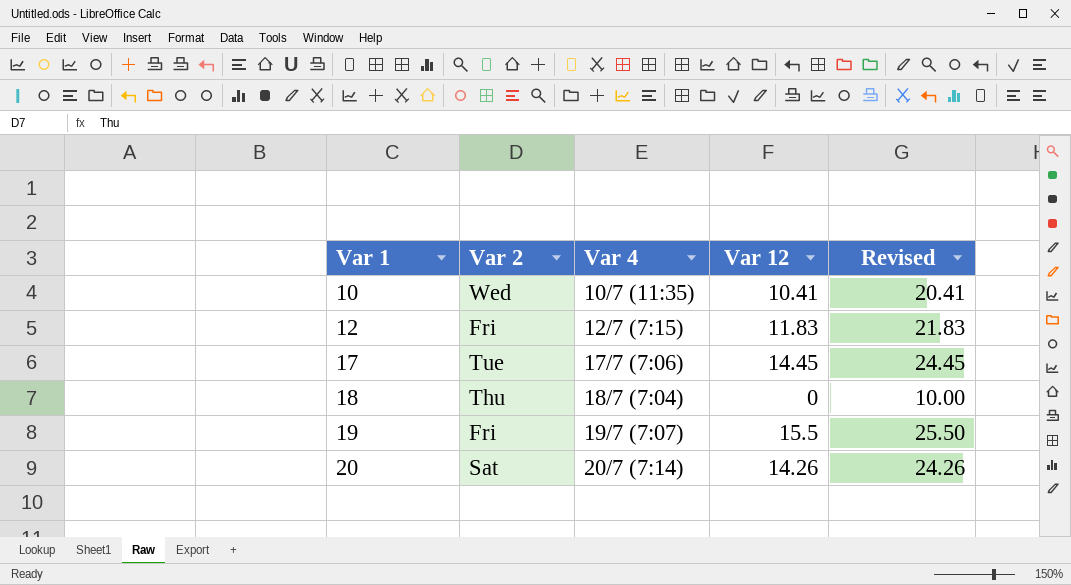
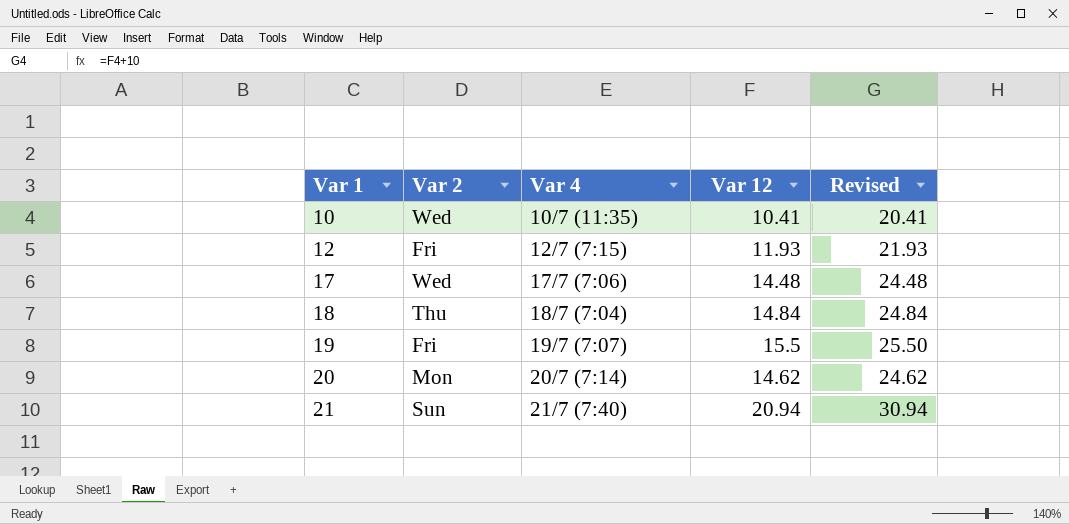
12 | Var 12: 11.83 -> 11.93
12 | Revised: 21.83 -> 21.93
17 | Var 2: Tue -> Wed
17 | Var 12: 14.45 -> 14.48
17 | Revised: 24.45 -> 24.48
18 | Var 12: 0 -> 14.84
18 | Revised: 10.00 -> 24.84
20 | Var 2: Sat -> Mon
20 | Var 12: 14.26 -> 14.62
20 | Revised: 24.26 -> 24.62
row 21: none -> Sun | 21/7 (7:40) | 20.94 | 30.94

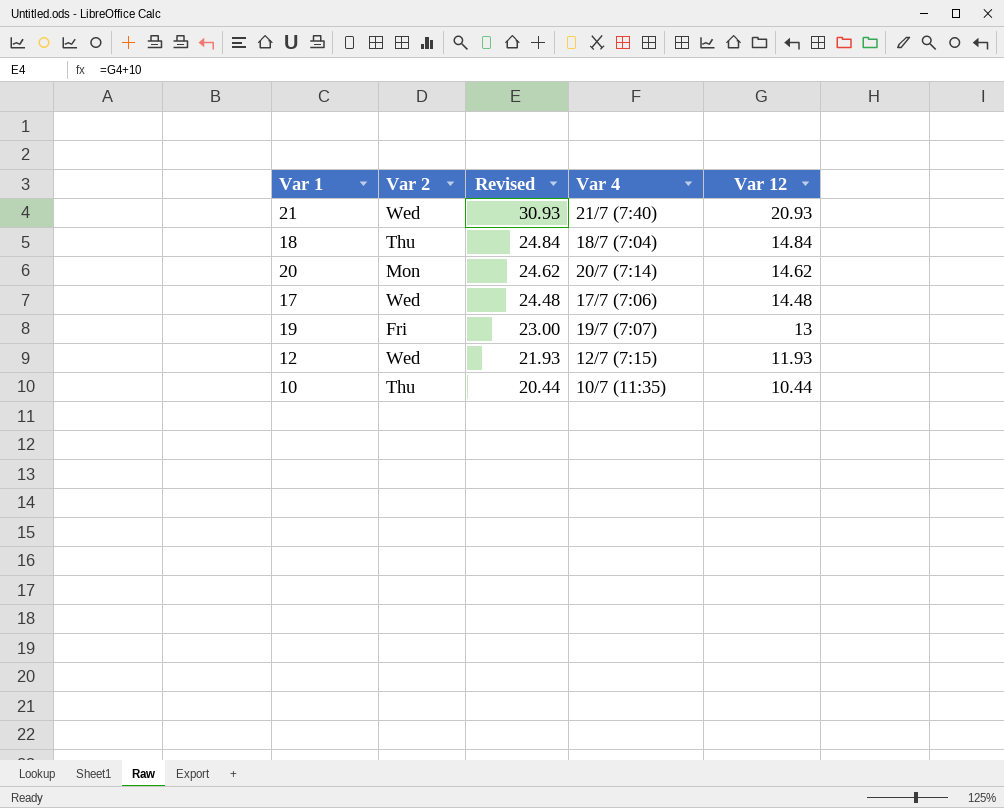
row order: Var 1 ascending -> Revised descending
column Revised | position: 5 -> 3
21 | Var 2: Sun -> Wed
21 | Revised: 30.94 -> 30.93
21 | Var 12: 20.94 -> 20.93
19 | Revised: 25.50 -> 23.00
19 | Var 12: 15.5 -> 13
12 | Var 2: Fri -> Wed
10 | Var 2: Wed -> Thu
10 | Revised: 20.41 -> 20.44
10 | Var 12: 10.41 -> 10.44

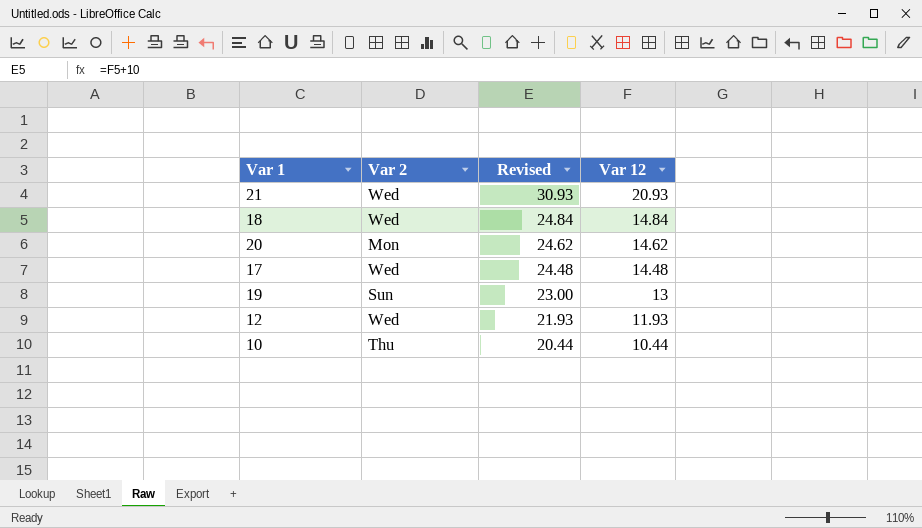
column Var 4 | position: 4 -> none
18 | Var 2: Thu -> Wed
19 | Var 2: Fri -> Sun

